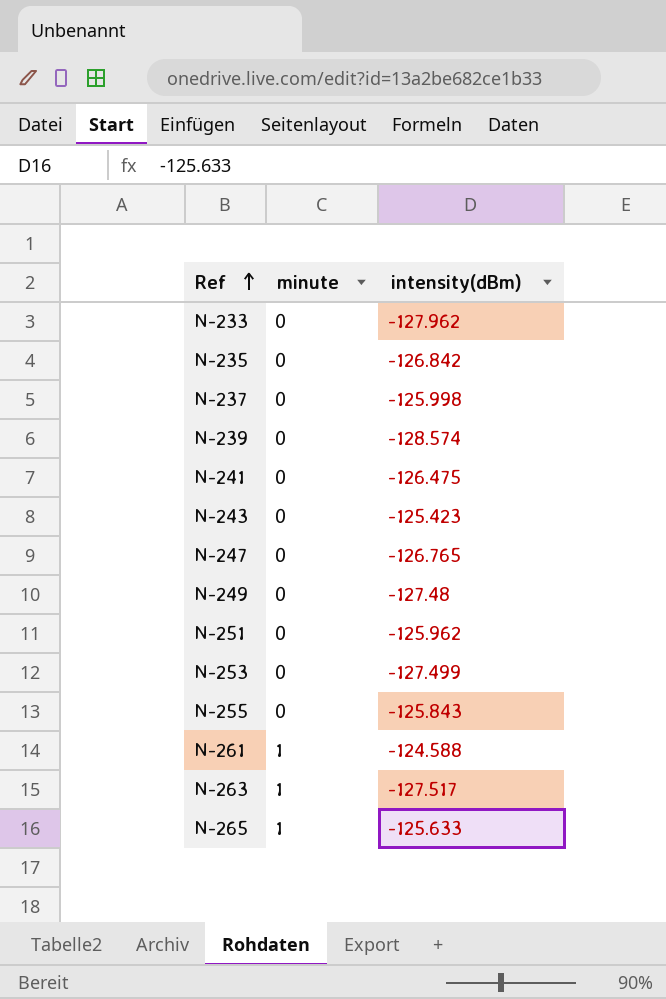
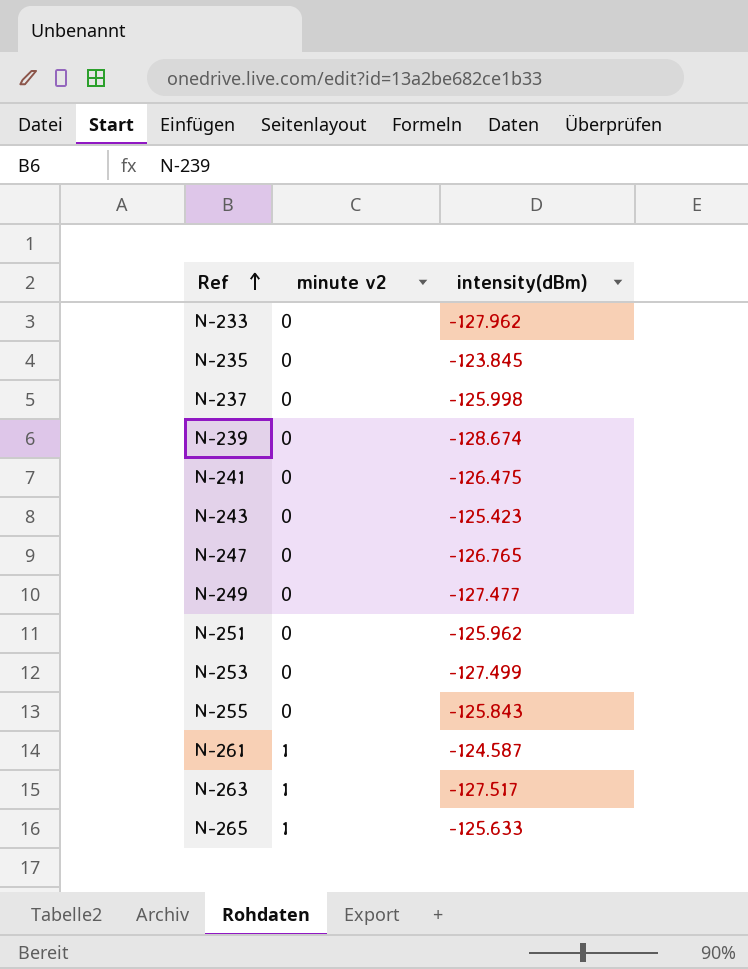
column name: minute -> minute v2
N-235 | intensity(dBm): -126.842 -> -123.845
N-239 | intensity(dBm): -128.574 -> -128.674
N-249 | intensity(dBm): -127.48 -> -127.477
N-261 | intensity(dBm): -124.588 -> -124.587

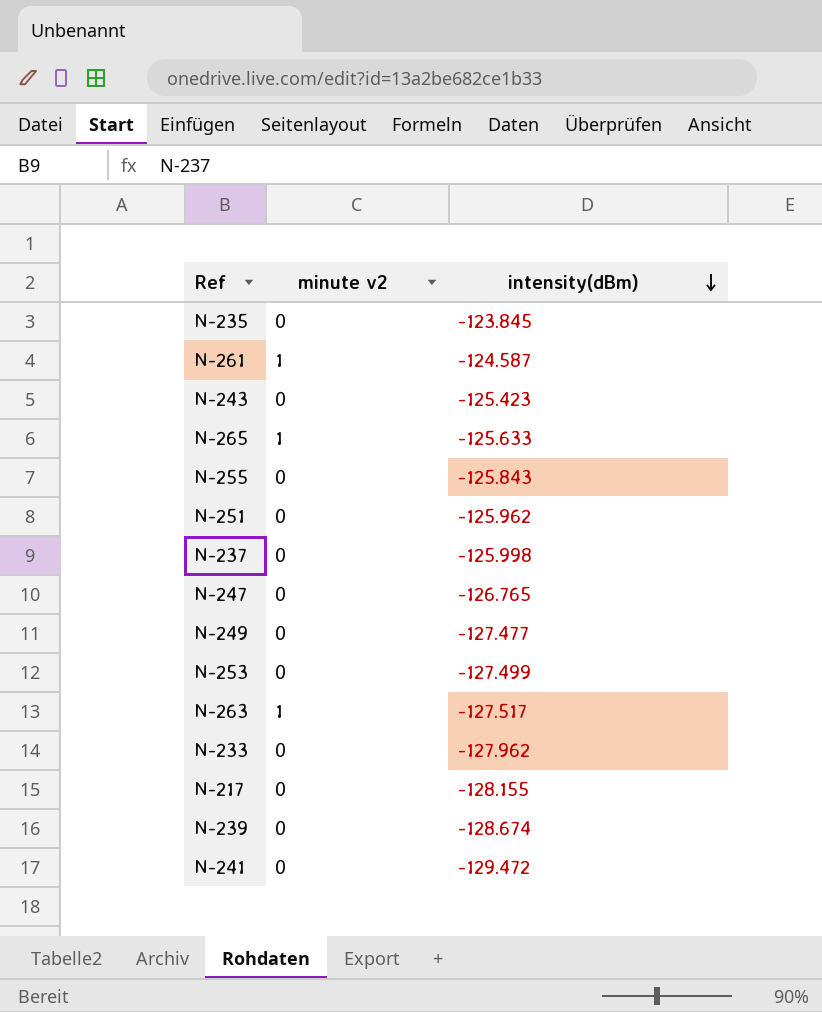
row order: Ref ascending -> intensity(dBm) descending
row N-217: none -> 0 | -128.155
N-241 | intensity(dBm): -126.475 -> -129.472

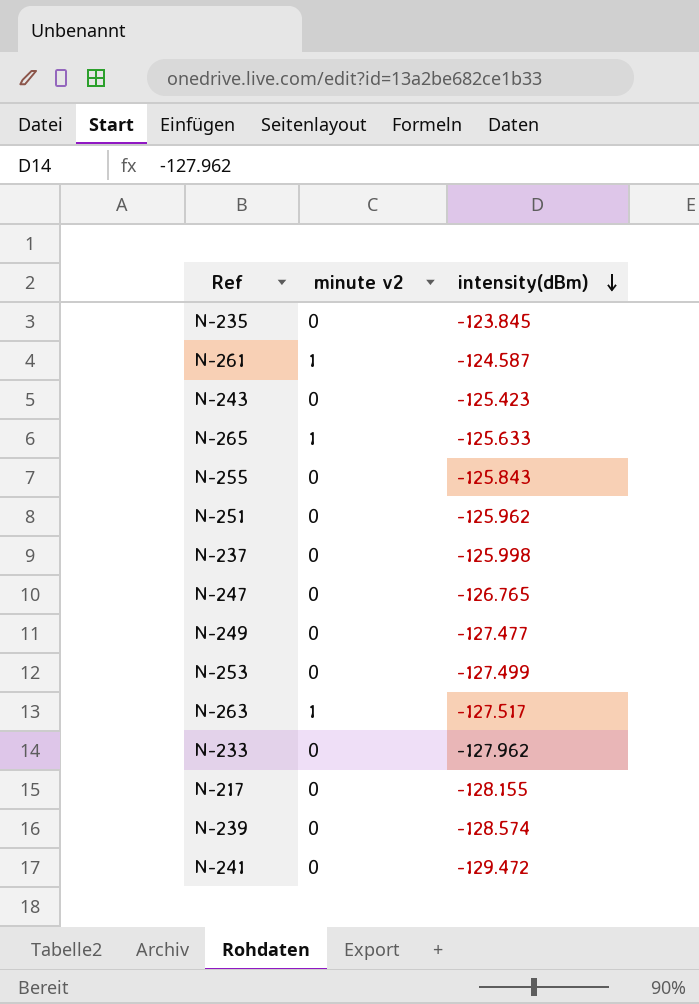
N-239 | intensity(dBm): -128.674 -> -128.574

